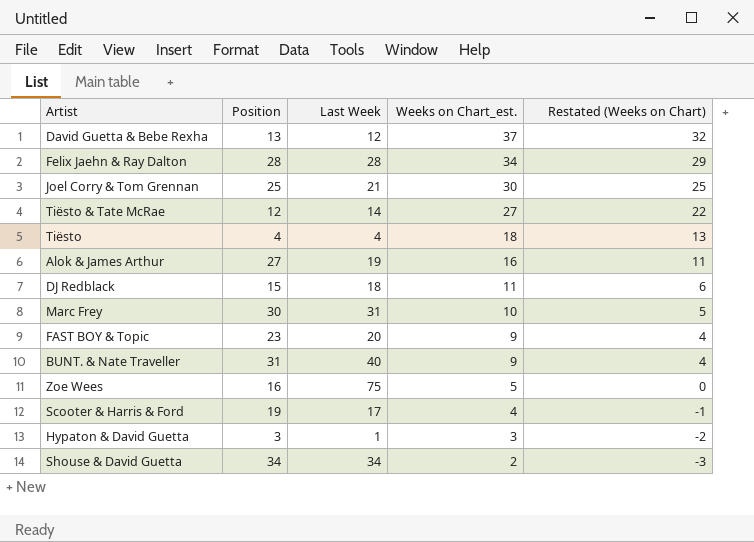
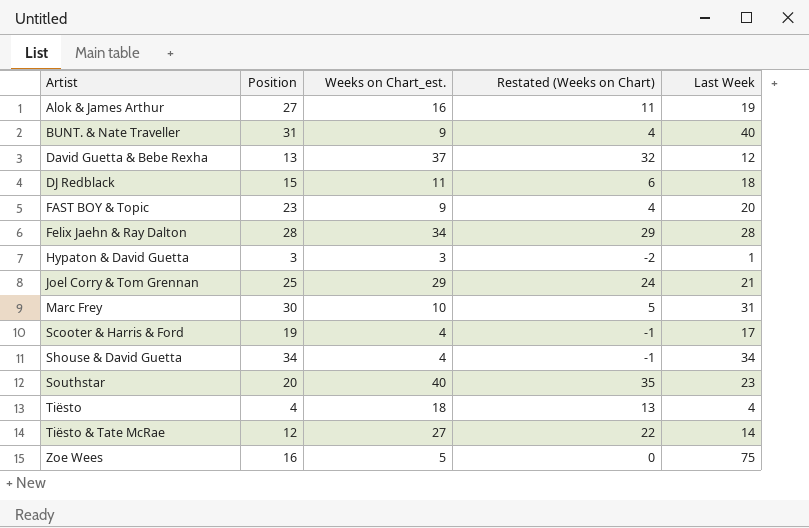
row order: Weeks on Chart_est. descending -> Artist ascending
column Last Week | position: 3 -> 5
Joel Corry & Tom Grennan | Weeks on Chart_est.: 30 -> 29
Joel Corry & Tom Grennan | Restated (Weeks on Chart): 25 -> 24
Shouse & David Guetta | Weeks on Chart_est.: 2 -> 4
Shouse & David Guetta | Restated (Weeks on Chart): -3 -> -1
row Southstar: none -> 20 | 40 | 35 | 23

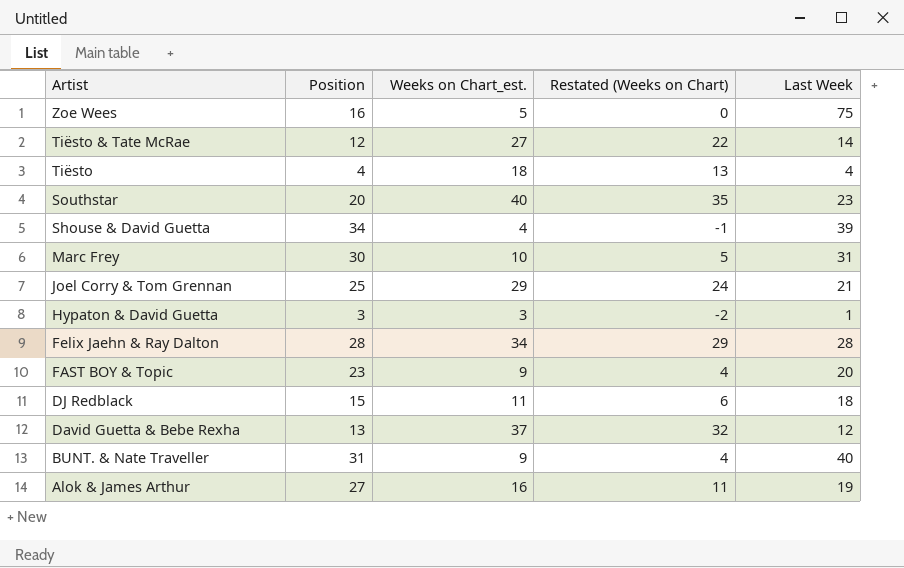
row order: Artist ascending -> Artist descending
row Scooter & Harris & Ford: 19 | 4 | -1 | 17 -> none
Shouse & David Guetta | Last Week: 34 -> 39

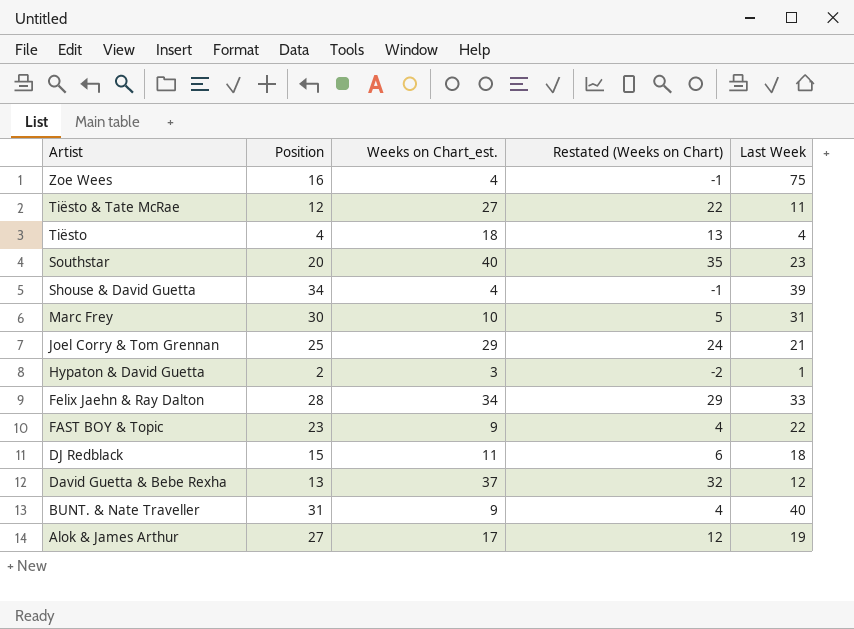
Zoe Wees | Weeks on Chart_est.: 5 -> 4
Zoe Wees | Restated (Weeks on Chart): 0 -> -1
Tiësto & Tate McRae | Last Week: 14 -> 11
Hypaton & David Guetta | Position: 3 -> 2
Felix Jaehn & Ray Dalton | Last Week: 28 -> 33
FAST BOY & Topic | Last Week: 20 -> 22
Alok & James Arthur | Weeks on Chart_est.: 16 -> 17
Alok & James Arthur | Restated (Weeks on Chart): 11 -> 12

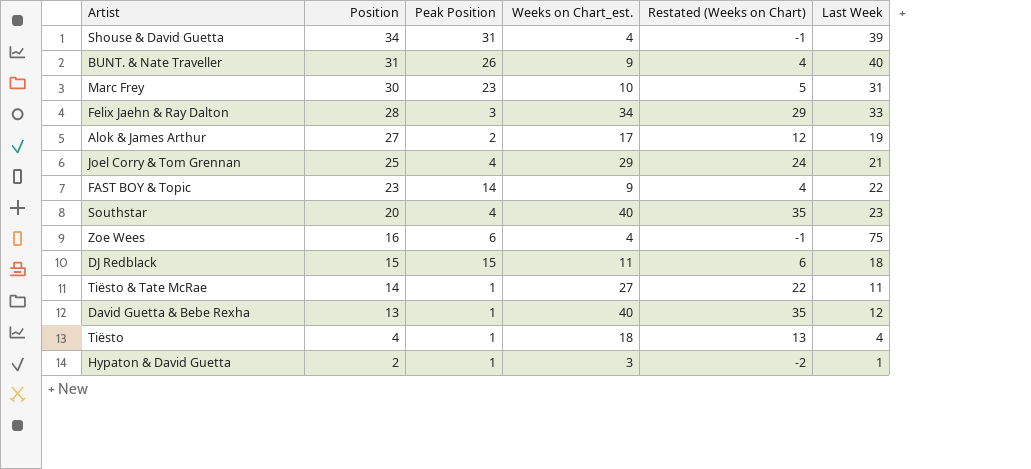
row order: Artist descending -> Position descending
column Peak Position | position: none -> 3
Tiësto & Tate McRae | Position: 12 -> 14
David Guetta & Bebe Rexha | Weeks on Chart_est.: 37 -> 40
David Guetta & Bebe Rexha | Restated (Weeks on Chart): 32 -> 35

